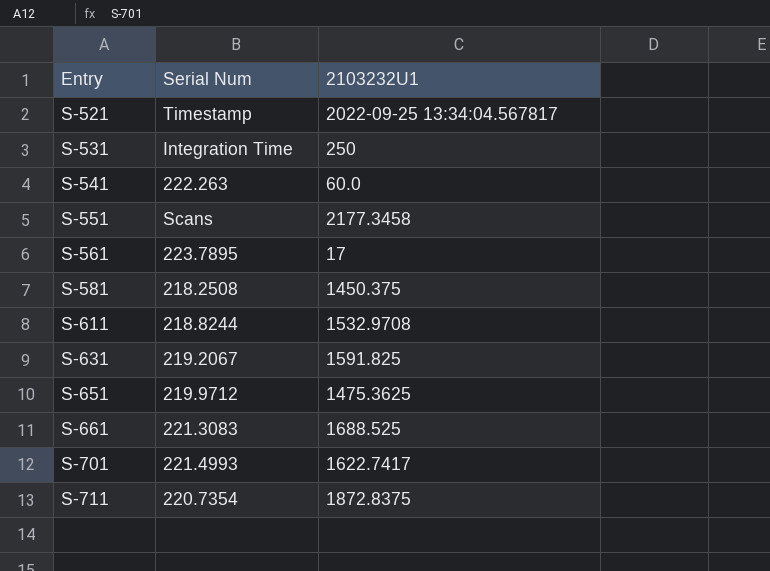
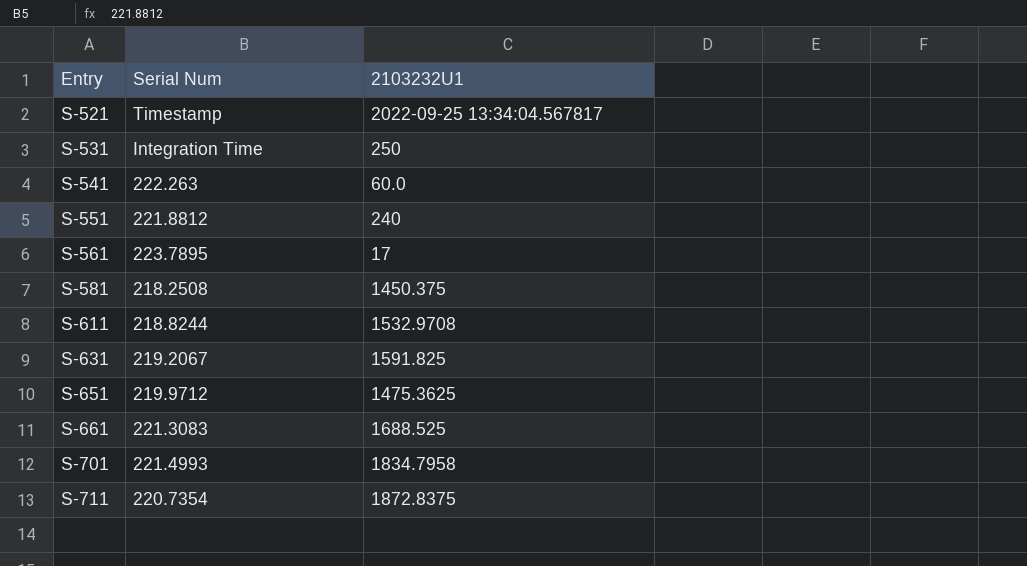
S-551 | Serial Num: Scans -> 221.8812
S-551 | 2103232U1: 2177.3458 -> 240
S-701 | 2103232U1: 1622.7417 -> 1834.7958

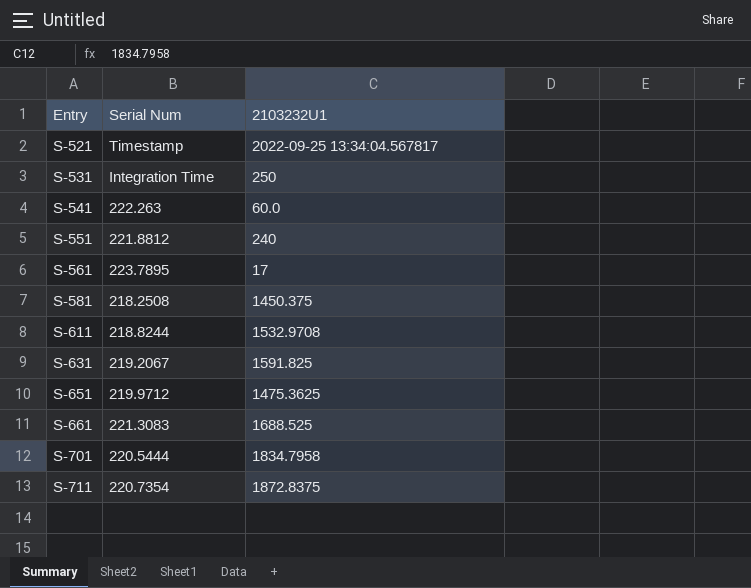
S-701 | Serial Num: 221.4993 -> 220.5444

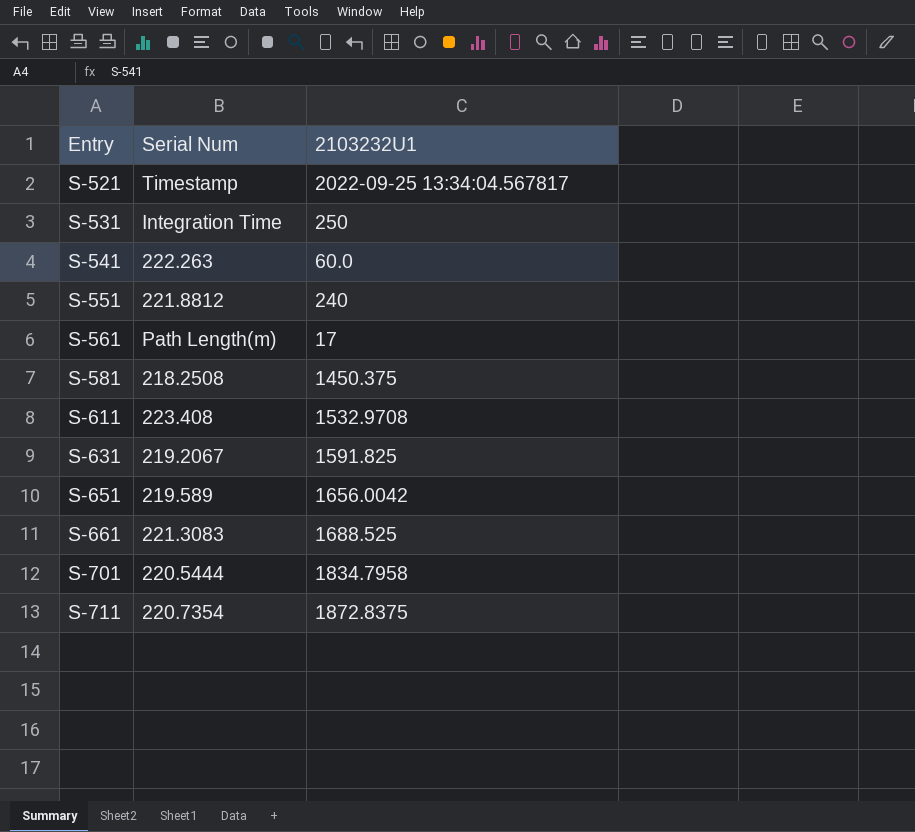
S-561 | Serial Num: 223.7895 -> Path Length(m)
S-611 | Serial Num: 218.8244 -> 223.408
S-651 | Serial Num: 219.9712 -> 219.589
S-651 | 2103232U1: 1475.3625 -> 1656.0042

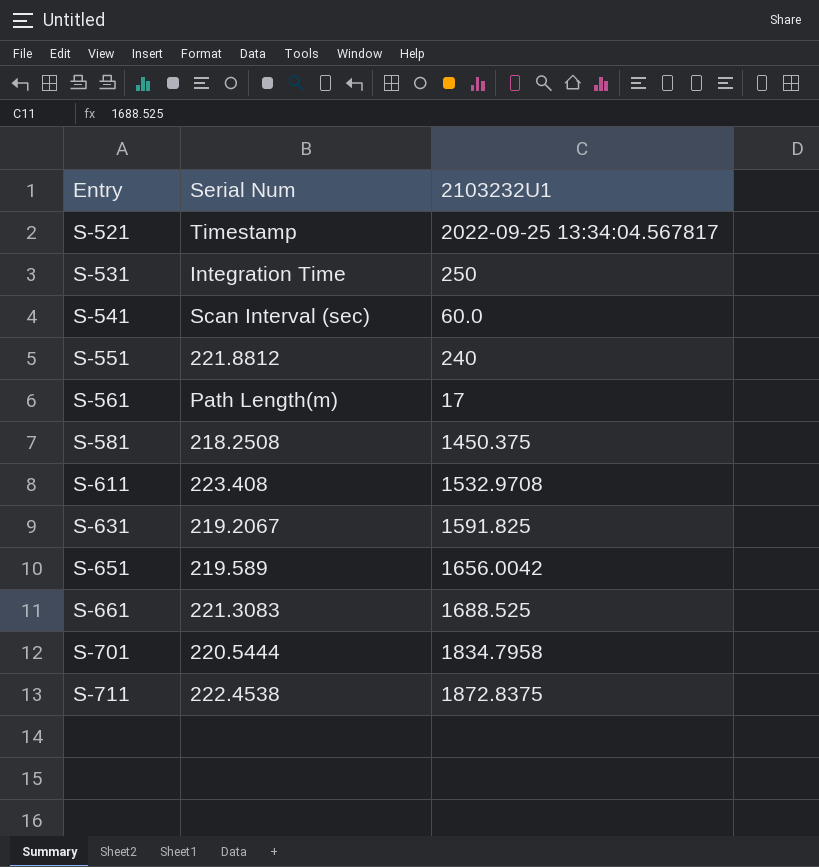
S-541 | Serial Num: 222.263 -> Scan Interval (sec)
S-711 | Serial Num: 220.7354 -> 222.4538

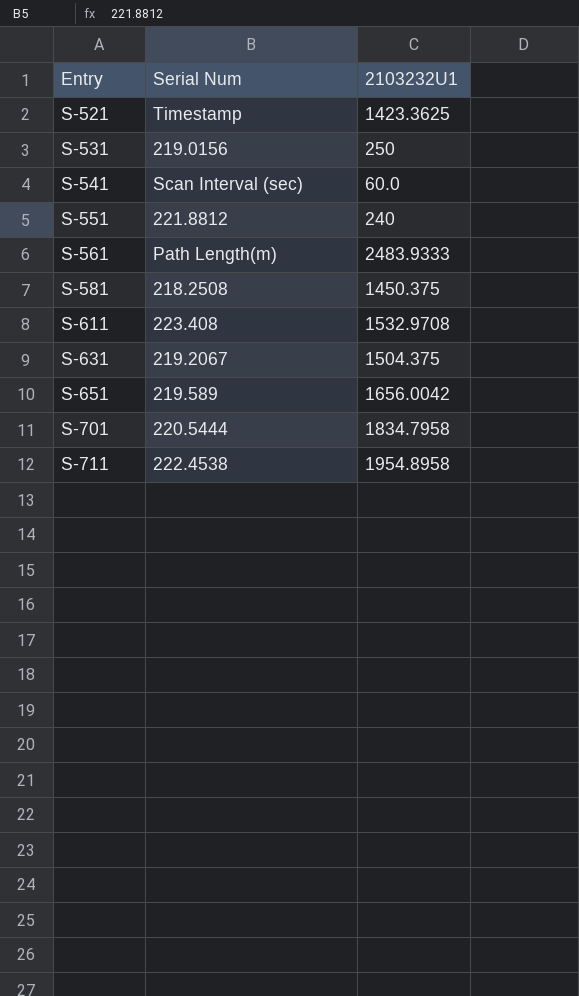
row S-661: 221.3083 | 1688.525 -> none
S-521 | 2103232U1: 2022-09-25 13:34:04.567817 -> 1423.3625
S-531 | Serial Num: Integration Time -> 219.0156
S-561 | 2103232U1: 17 -> 2483.9333
S-631 | 2103232U1: 1591.825 -> 1504.375
S-711 | 2103232U1: 1872.8375 -> 1954.8958

